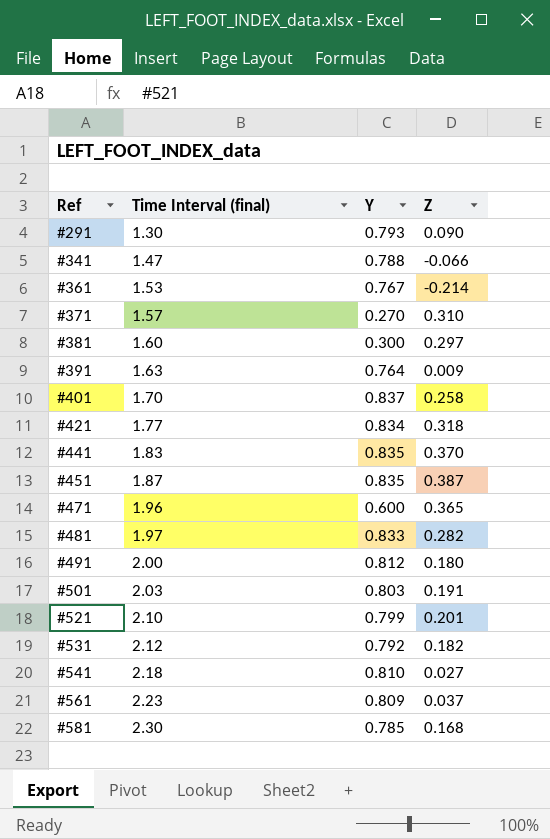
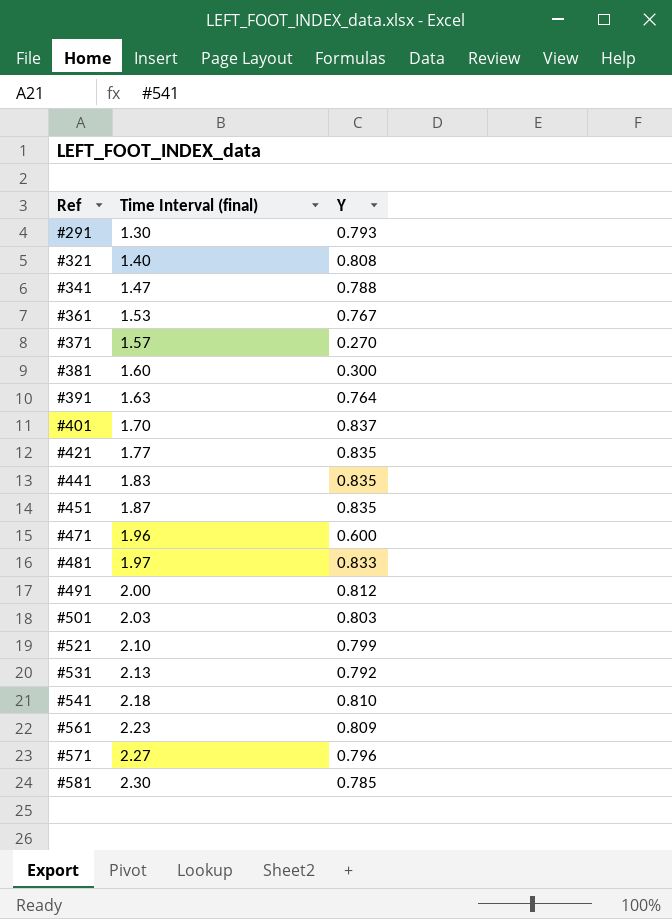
column Z | position: 4 -> none
row #321: none -> 1.40 | 0.808
#421 | Y: 0.834 -> 0.835
#531 | Time Interval (final): 2.12 -> 2.13
row #571: none -> 2.27 | 0.796

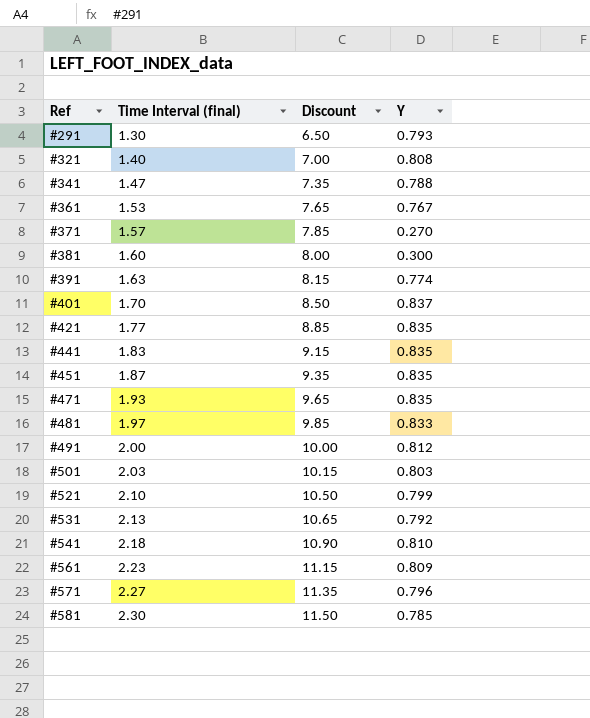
column Discount | formula: none -> [Time Interval (final)] * 5
#391 | Y: 0.764 -> 0.774
#471 | Time Interval (final): 1.96 -> 1.93
#471 | Y: 0.600 -> 0.835

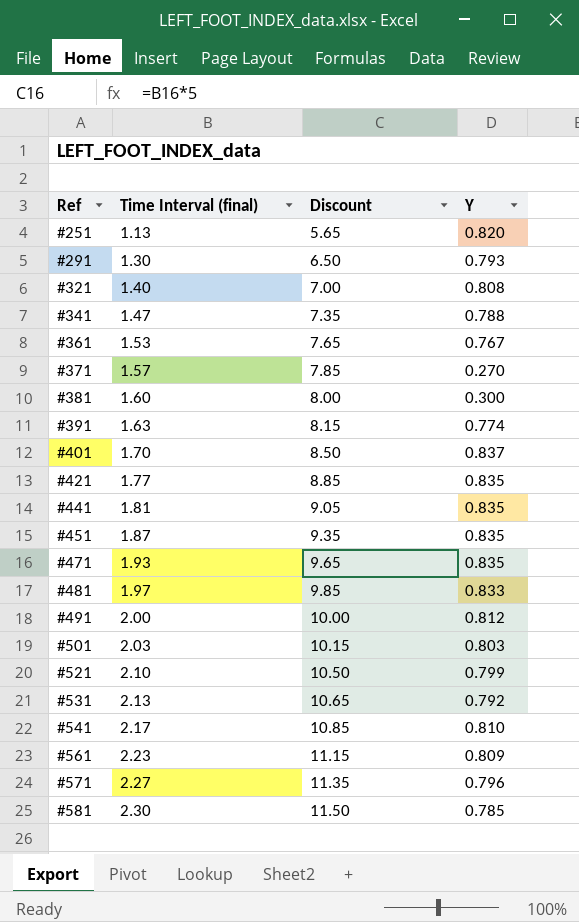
row #251: none -> 1.13 | 5.65 | 0.820
#441 | Time Interval (final): 1.83 -> 1.81
#441 | Discount: 9.15 -> 9.05
#541 | Time Interval (final): 2.18 -> 2.17
#541 | Discount: 10.90 -> 10.85

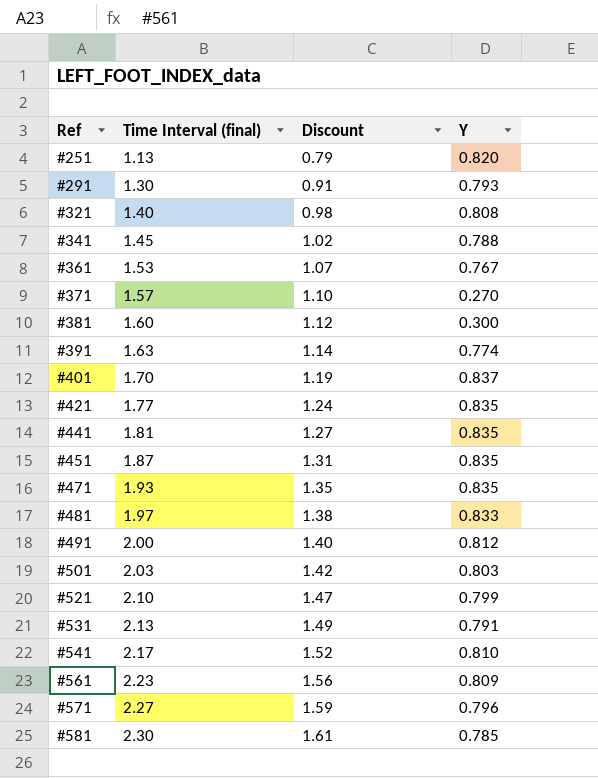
column Discount | formula: [Time Interval (final)] * 5 -> [Time Interval (final)] * 0.7
#341 | Time Interval (final): 1.47 -> 1.45
#531 | Y: 0.792 -> 0.791

